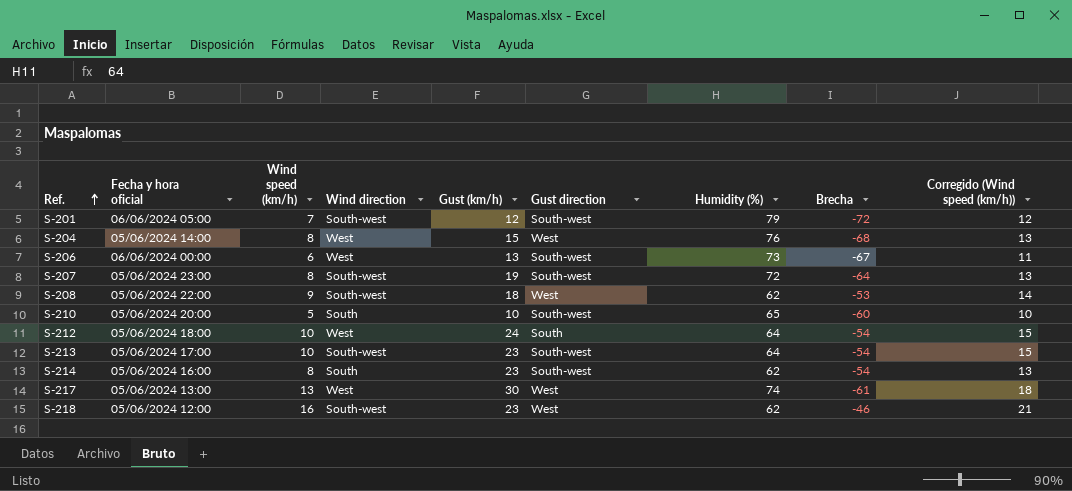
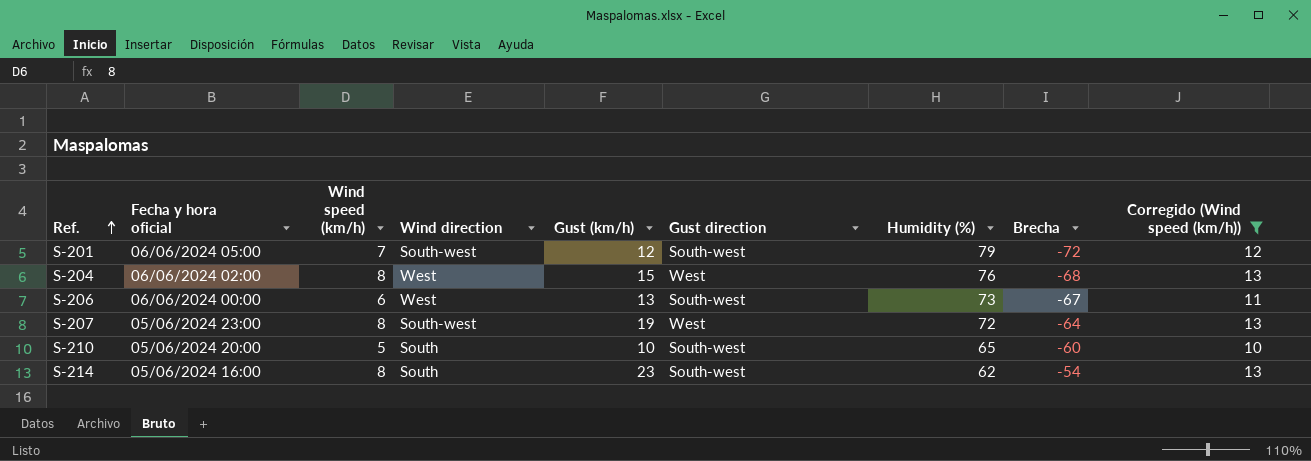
filter: none -> Corregido (Wind speed (km/h)) <= 13
S-204 | Fecha y hora oficial: 05/06/2024 14:00 -> 06/06/2024 02:00
S-207 | Gust direction: South-west -> West

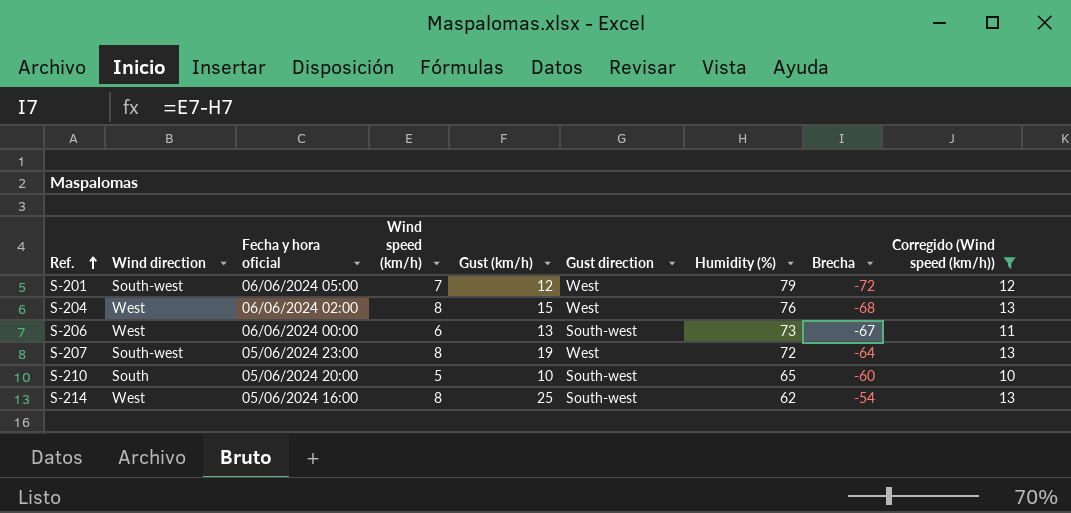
column Wind direction | position: 4 -> 2
S-201 | Gust direction: South-west -> West
S-214 | Wind direction: South -> West
S-214 | Gust (km/h): 23 -> 25

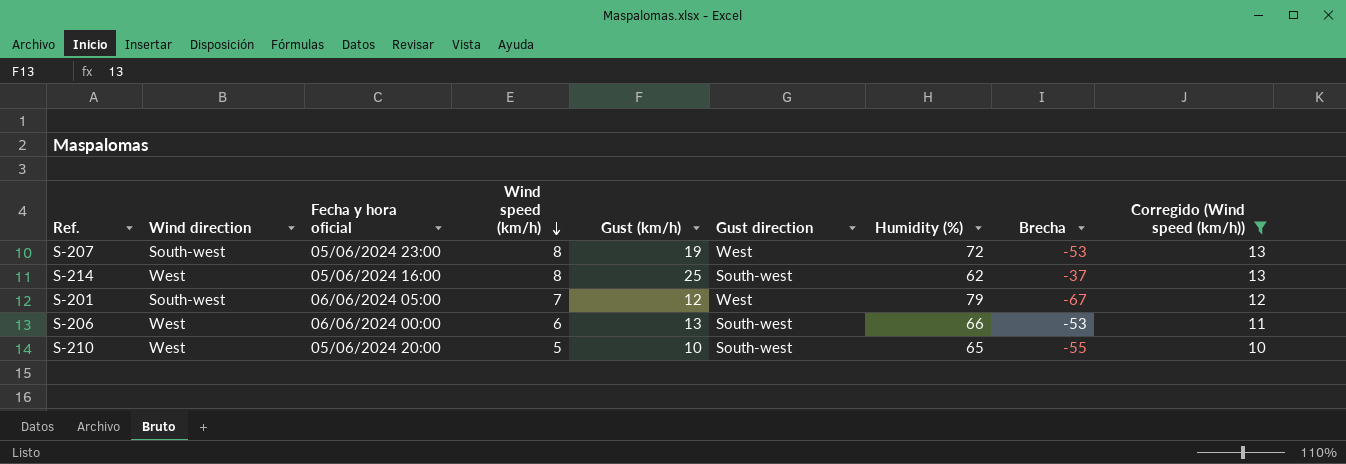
row order: Ref. ascending -> Wind speed (km/h) descending
column Brecha | formula: [Wind speed (km/h)] - [Humidity (%)] -> [Gust (km/h)] - [Humidity (%)]
row S-204: West | 06/06/2024 02:00 | 8 | 15 | West | 76 | -68 | 13 -> none
S-206 | Humidity (%): 73 -> 66
S-210 | Wind direction: South -> West

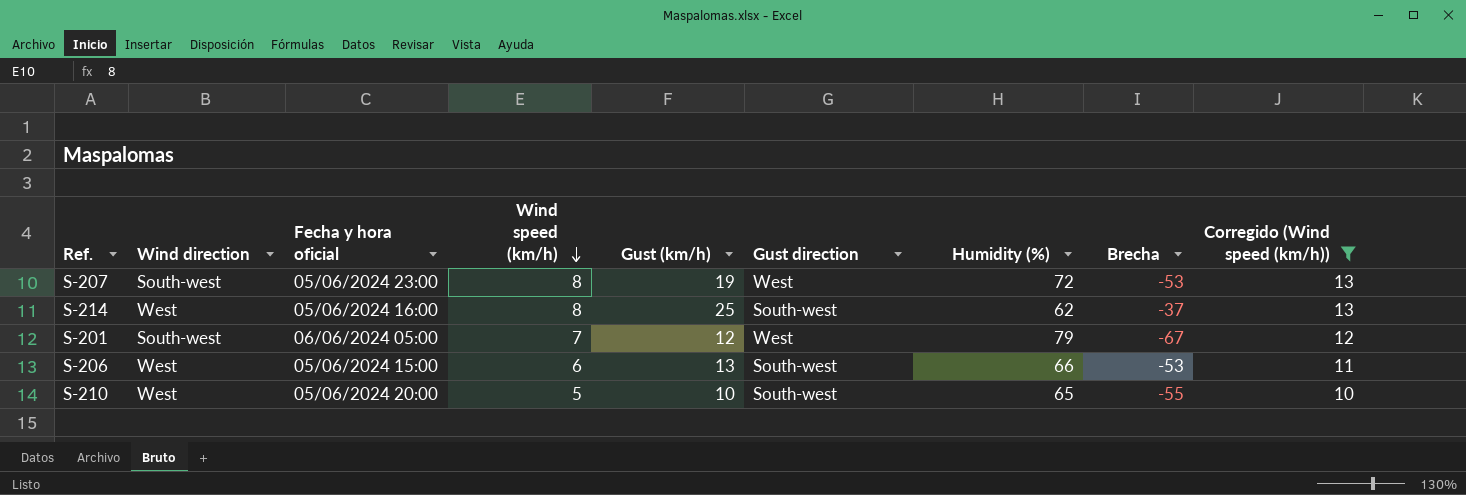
S-206 | Fecha y hora oficial: 06/06/2024 00:00 -> 05/06/2024 15:00

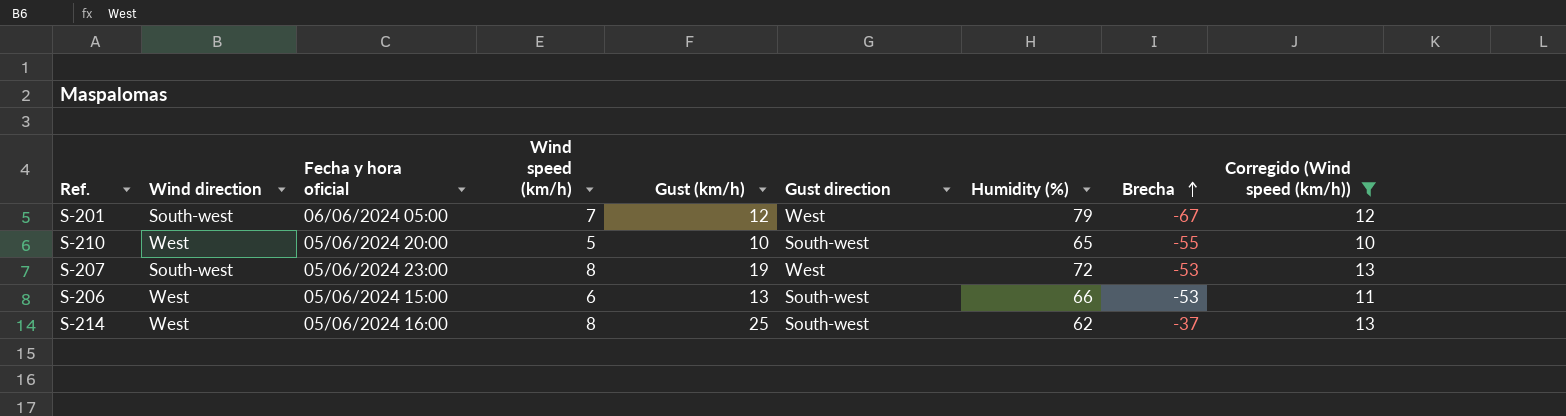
row order: Wind speed (km/h) descending -> Brecha ascending

